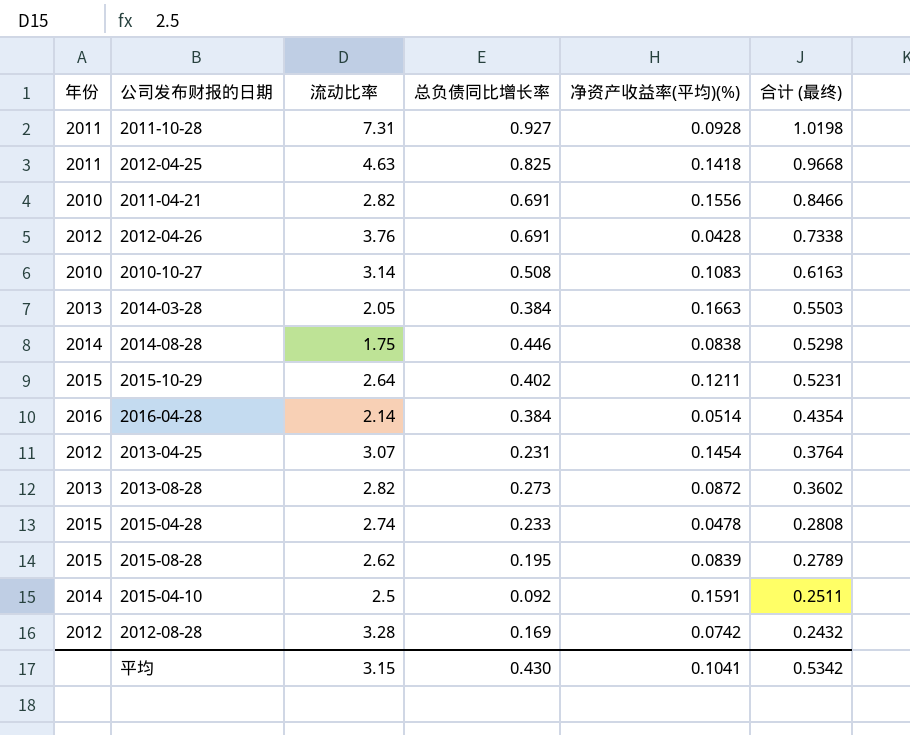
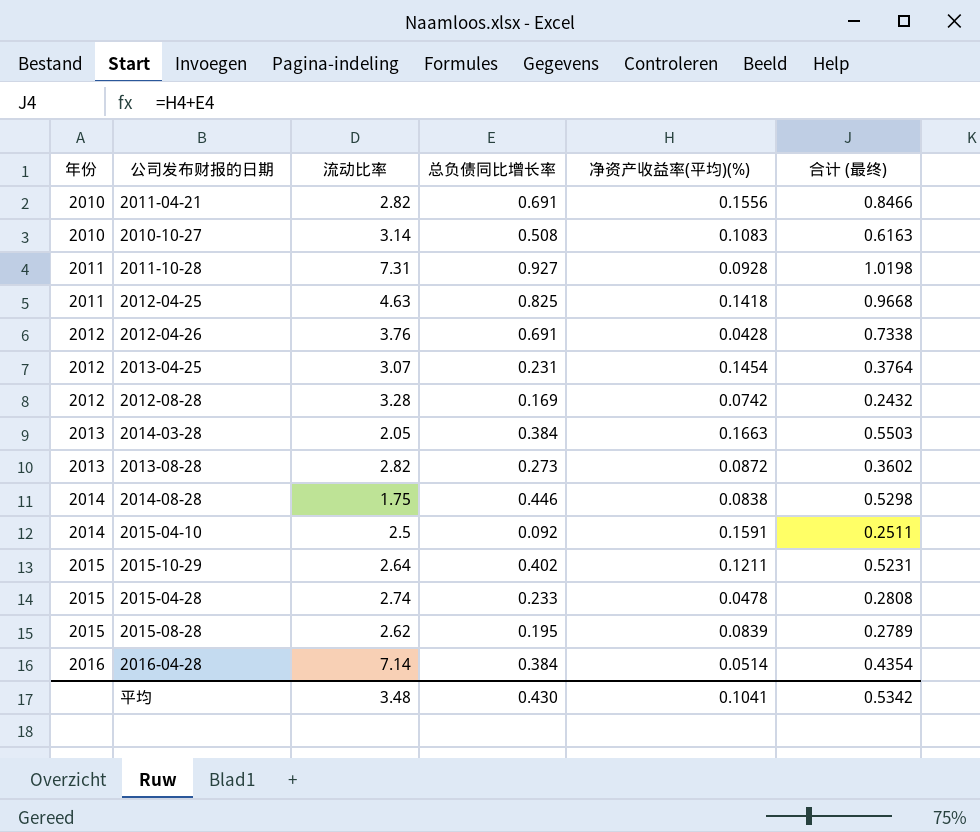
row order: 合计 (最终) descending -> 年份 ascending
2016-04-28 | 流动比率: 2.14 -> 7.14
平均 | 流动比率: 3.15 -> 3.48

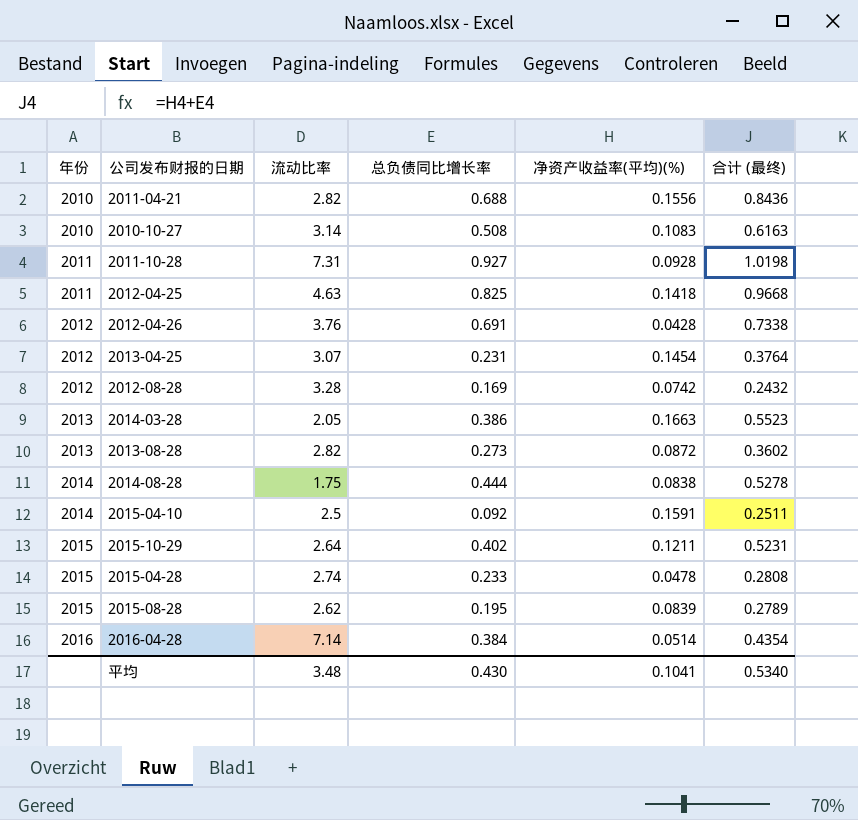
2011-04-21 | 总负债同比增长率: 0.691 -> 0.688
2011-04-21 | 合计 (最终): 0.8466 -> 0.8436
2014-03-28 | 总负债同比增长率: 0.384 -> 0.386
2014-03-28 | 合计 (最终): 0.5503 -> 0.5523
2014-08-28 | 总负债同比增长率: 0.446 -> 0.444
2014-08-28 | 合计 (最终): 0.5298 -> 0.5278
平均 | 合计 (最终): 0.5342 -> 0.5340

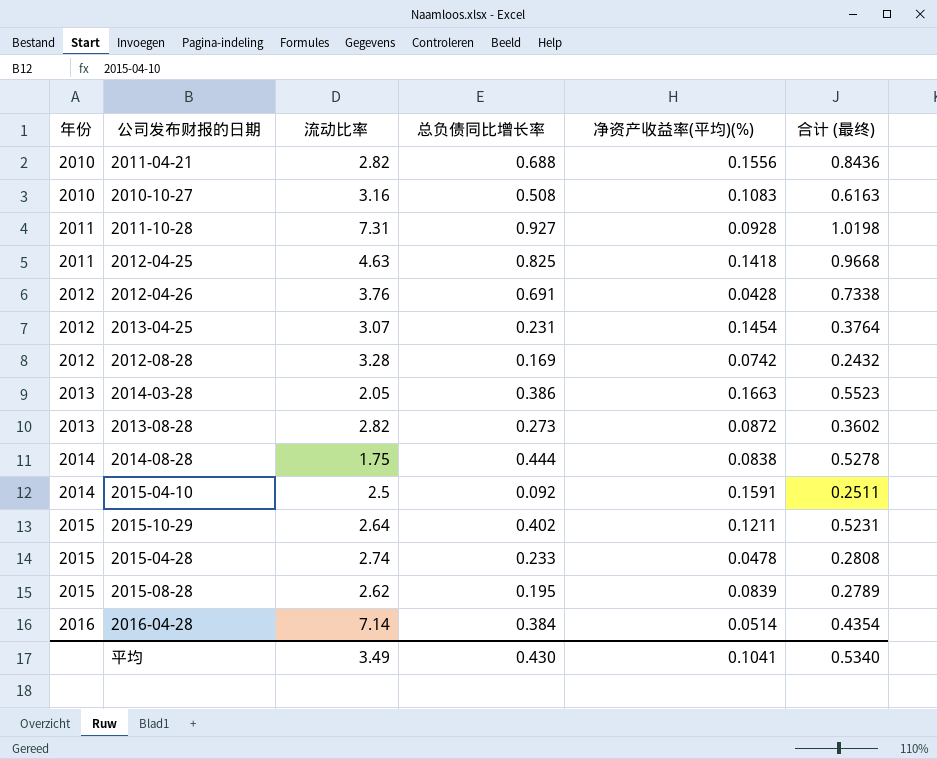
2010-10-27 | 流动比率: 3.14 -> 3.16
平均 | 流动比率: 3.48 -> 3.49

